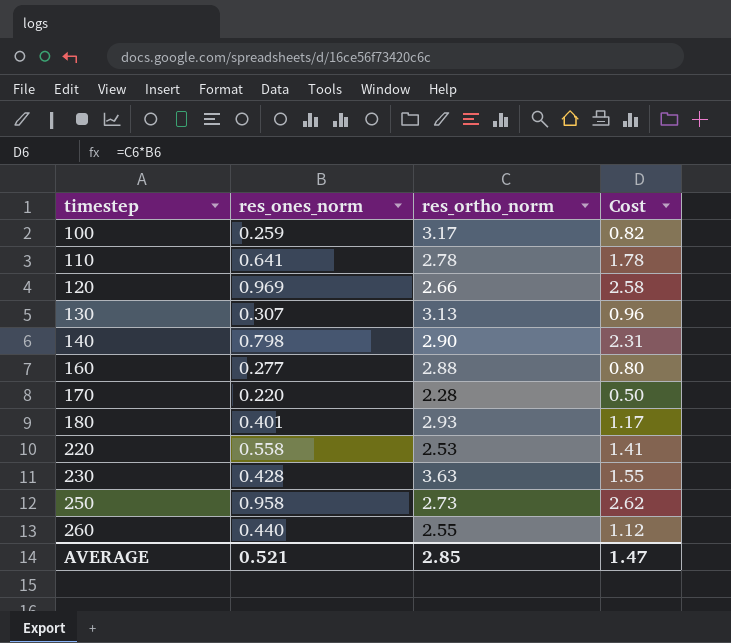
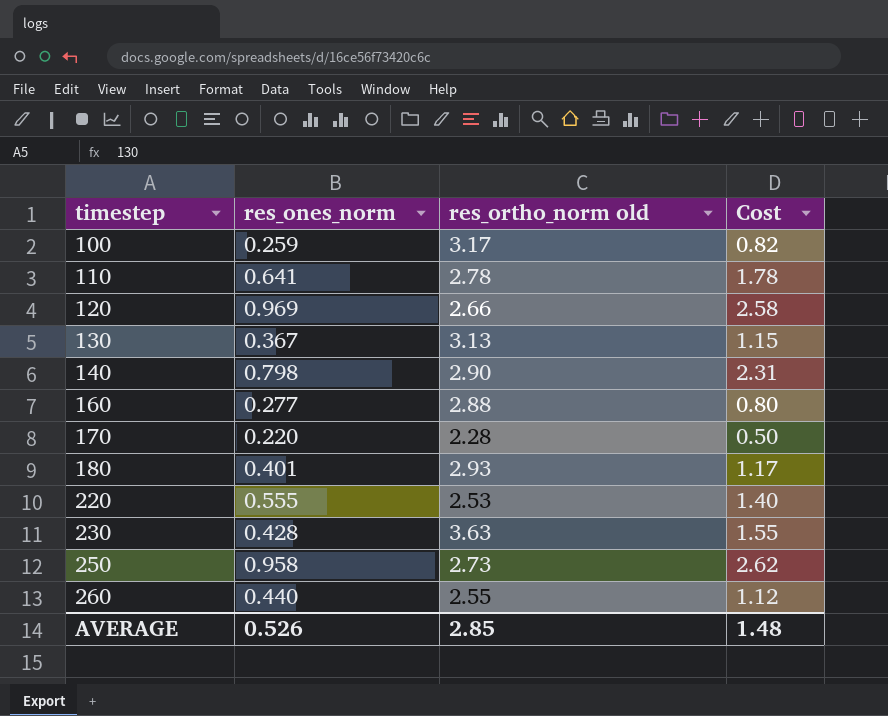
column name: res_ortho_norm -> res_ortho_norm old
130 | res_ones_norm: 0.307 -> 0.367
130 | Cost: 0.96 -> 1.15
220 | res_ones_norm: 0.558 -> 0.555
220 | Cost: 1.41 -> 1.40
AVERAGE | res_ones_norm: 0.521 -> 0.526
AVERAGE | Cost: 1.47 -> 1.48

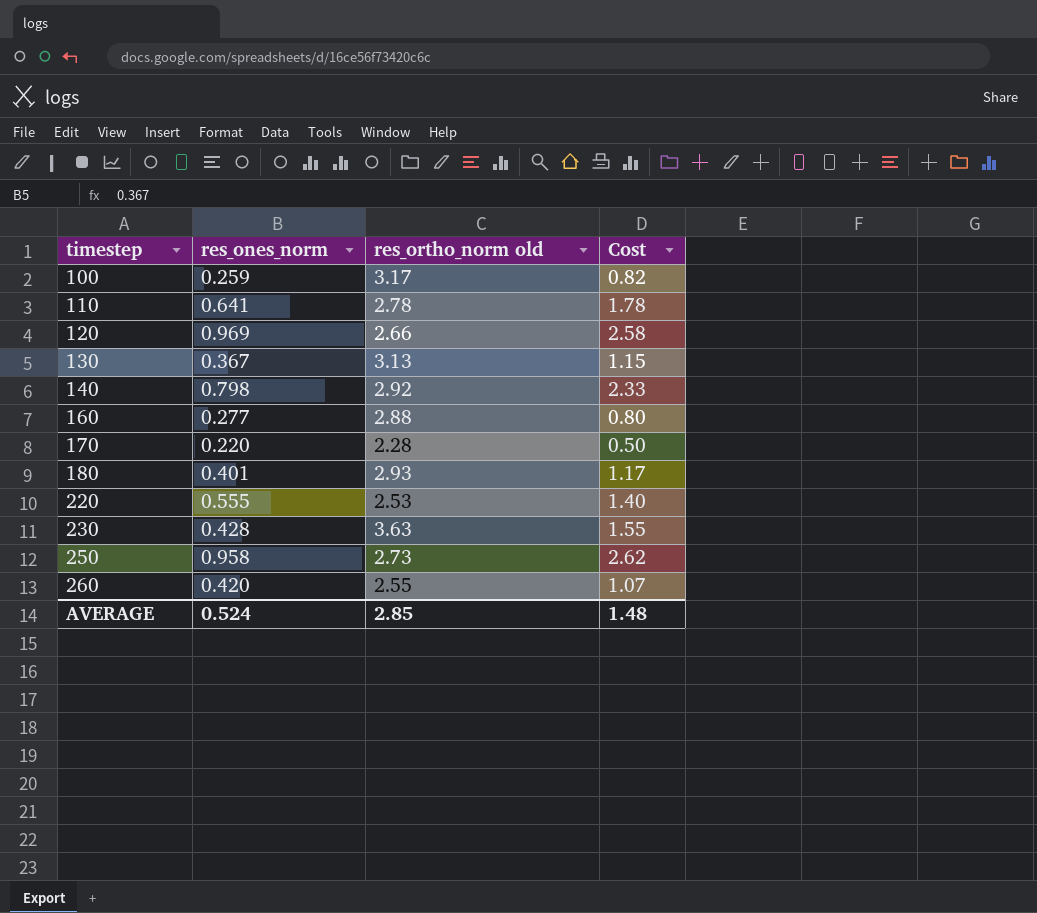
140 | res_ortho_norm old: 2.90 -> 2.92
140 | Cost: 2.31 -> 2.33
260 | res_ones_norm: 0.440 -> 0.420
260 | Cost: 1.12 -> 1.07
AVERAGE | res_ones_norm: 0.526 -> 0.524

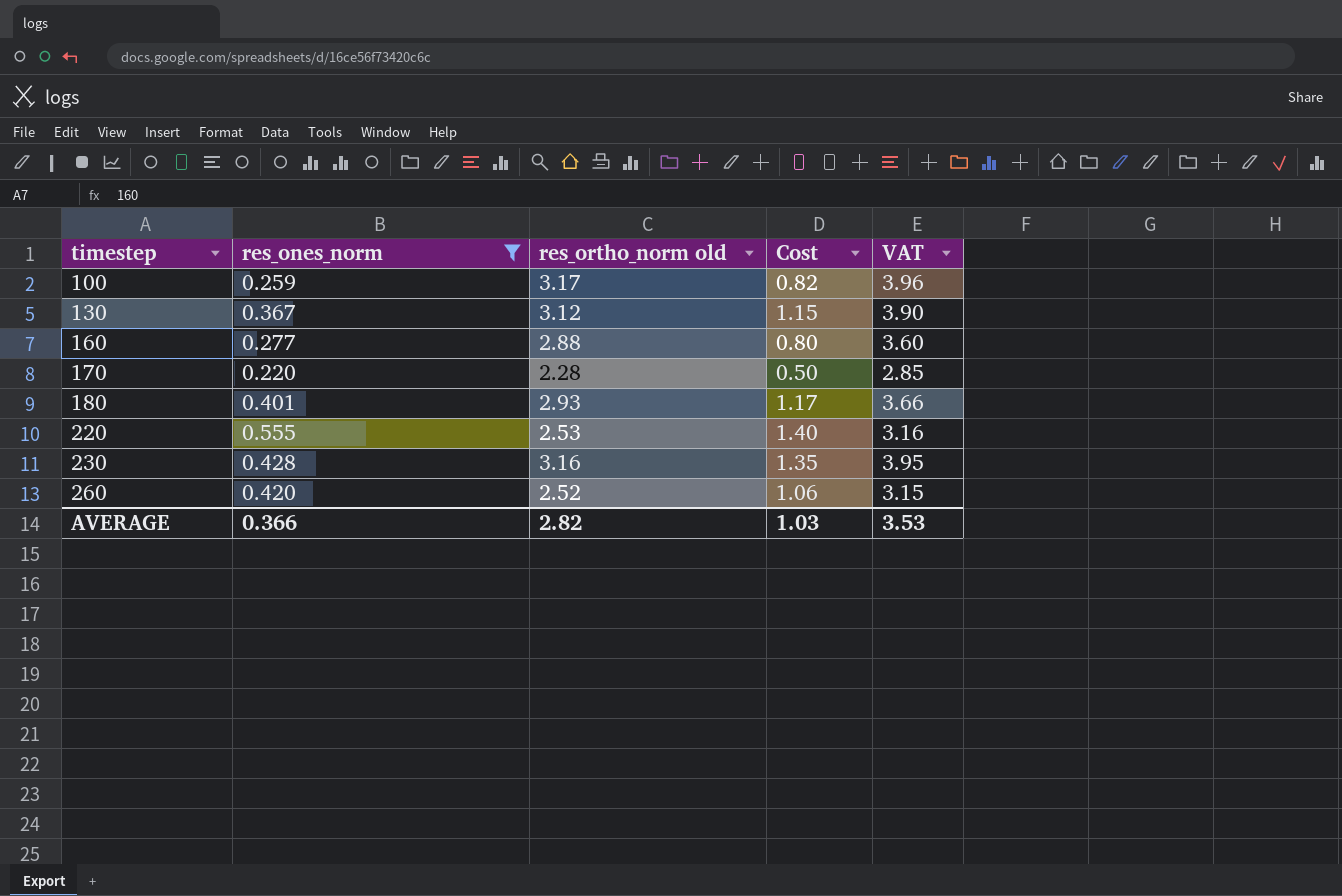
filter: none -> res_ones_norm <= 0.555
column VAT | formula: none -> [res_ortho_norm old] * 1.25
130 | res_ortho_norm old: 3.13 -> 3.12
230 | res_ortho_norm old: 3.63 -> 3.16
230 | Cost: 1.55 -> 1.35
260 | res_ortho_norm old: 2.55 -> 2.52
260 | Cost: 1.07 -> 1.06
AVERAGE | res_ones_norm: 0.524 -> 0.366
AVERAGE | res_ortho_norm old: 2.85 -> 2.82
AVERAGE | Cost: 1.48 -> 1.03

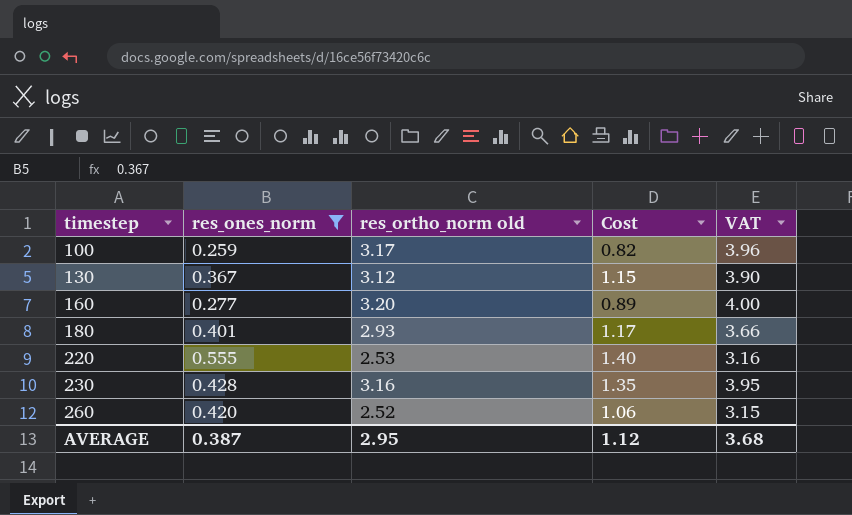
row 170: 0.220 | 2.28 | 0.50 | 2.85 -> none
160 | res_ortho_norm old: 2.88 -> 3.20
160 | Cost: 0.80 -> 0.89
160 | VAT: 3.60 -> 4.00
AVERAGE | res_ones_norm: 0.366 -> 0.387
AVERAGE | res_ortho_norm old: 2.82 -> 2.95
AVERAGE | Cost: 1.03 -> 1.12
AVERAGE | VAT: 3.53 -> 3.68

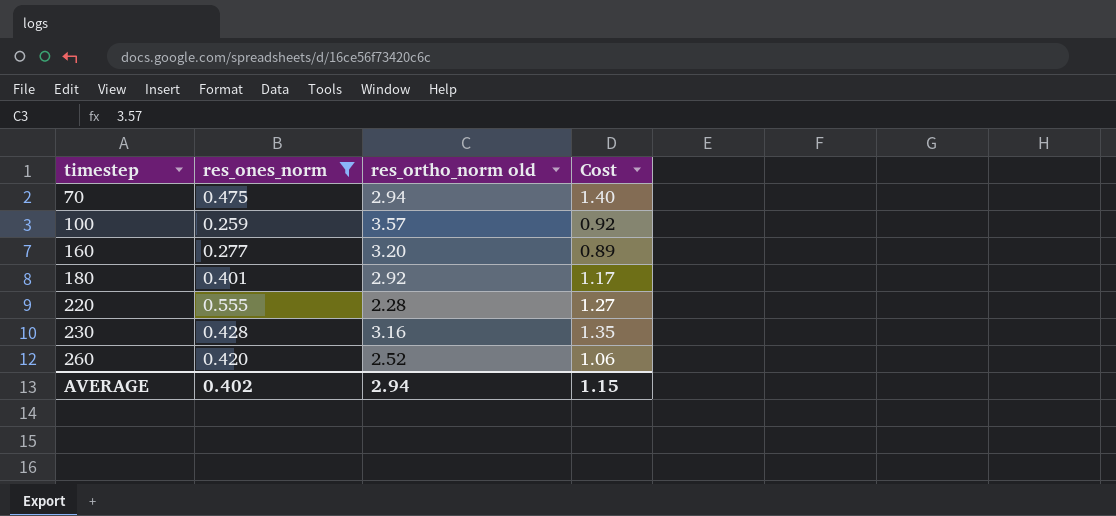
column VAT | formula: [res_ortho_norm old] * 1.25 -> none
row 130: 0.367 | 3.12 | 1.15 | 3.90 -> none
row 70: none -> 0.475 | 2.94 | 1.40
100 | res_ortho_norm old: 3.17 -> 3.57
100 | Cost: 0.82 -> 0.92
180 | res_ortho_norm old: 2.93 -> 2.92
220 | res_ortho_norm old: 2.53 -> 2.28
220 | Cost: 1.40 -> 1.27
AVERAGE | res_ones_norm: 0.387 -> 0.402
AVERAGE | res_ortho_norm old: 2.95 -> 2.94
AVERAGE | Cost: 1.12 -> 1.15

